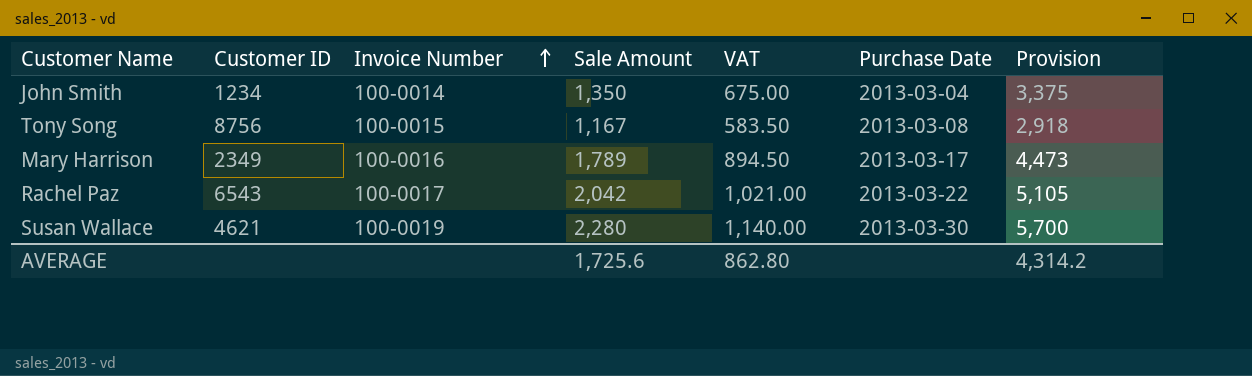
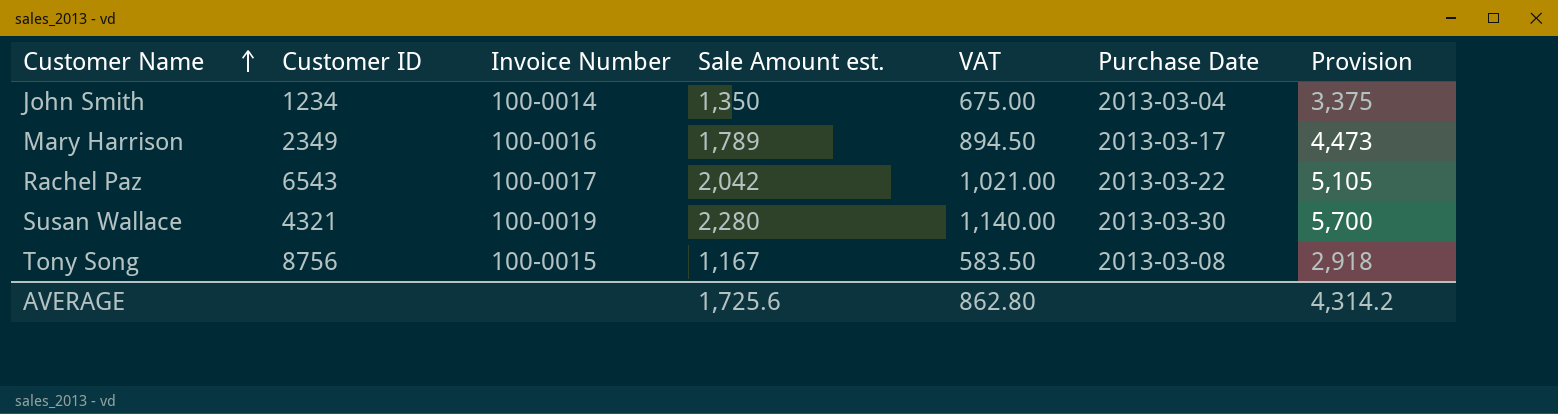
row order: Invoice Number ascending -> Customer Name ascending
column name: Sale Amount -> Sale Amount est.
Susan Wallace | Customer ID: 4621 -> 4321

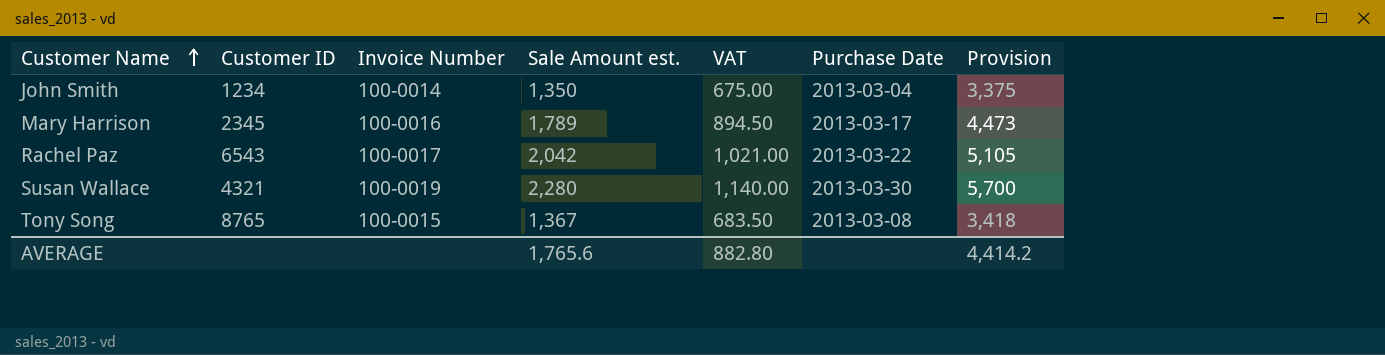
Mary Harrison | Customer ID: 2349 -> 2345
Tony Song | Customer ID: 8756 -> 8765
Tony Song | Sale Amount est.: 1,167 -> 1,367
Tony Song | VAT: 583.50 -> 683.50
Tony Song | Provision: 2,918 -> 3,418
AVERAGE | Sale Amount est.: 1,725.6 -> 1,765.6
AVERAGE | VAT: 862.80 -> 882.80
AVERAGE | Provision: 4,314.2 -> 4,414.2

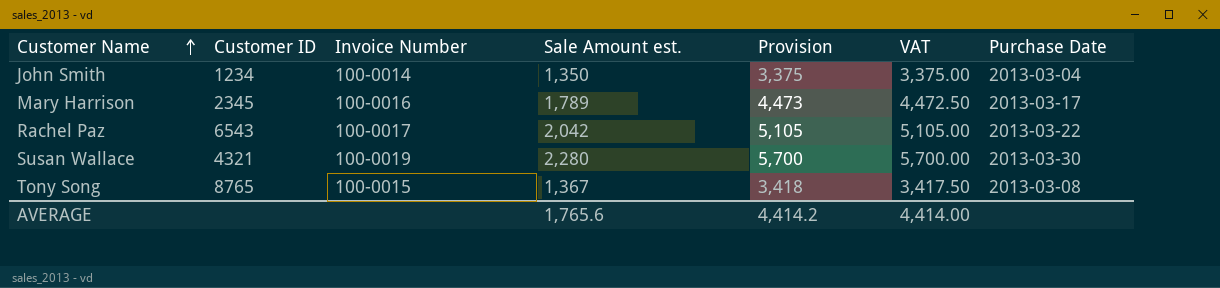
column Provision | position: 7 -> 5
column VAT | formula: [Sale Amount est.] * 0.5 -> [Sale Amount est.] * 2.5
AVERAGE | VAT: 882.80 -> 4,414.00

